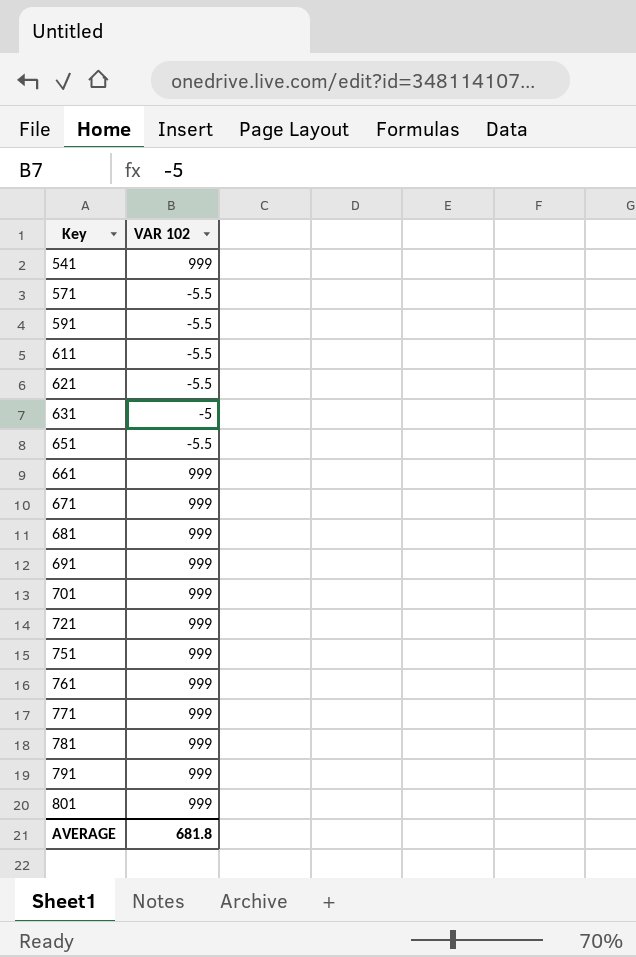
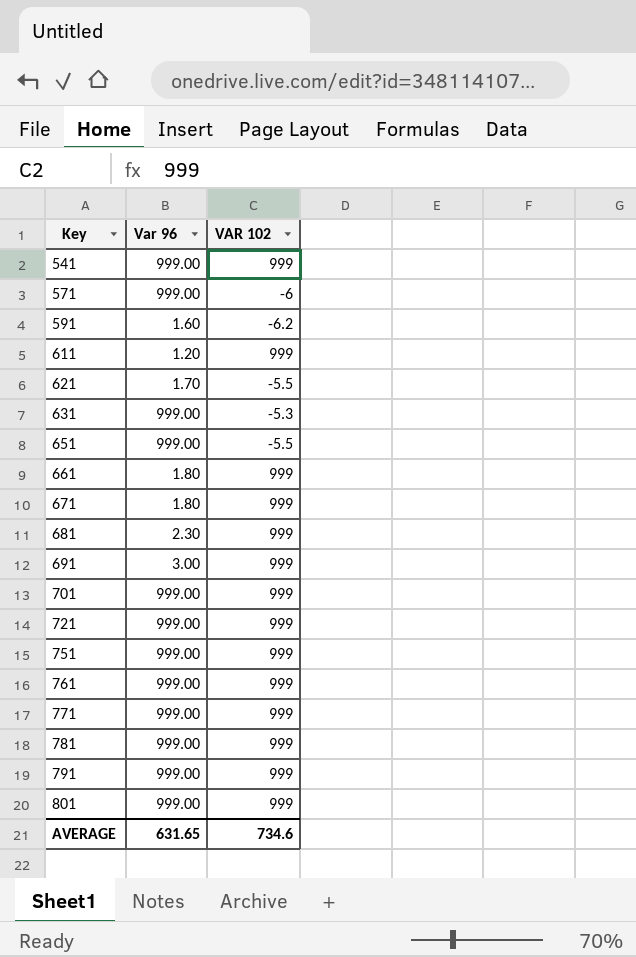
column Var 96 | position: none -> 2
571 | VAR 102: -5.5 -> -6
591 | VAR 102: -5.5 -> -6.2
611 | VAR 102: -5.5 -> 999
631 | VAR 102: -5 -> -5.3
AVERAGE | VAR 102: 681.8 -> 734.6

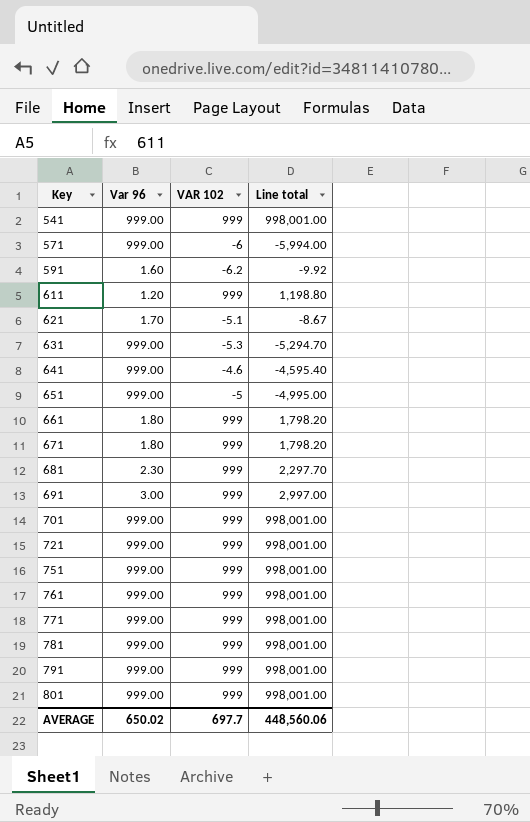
column Line total | formula: none -> [Var 96] * [VAR 102]
621 | VAR 102: -5.5 -> -5.1
row 641: none -> 999.00 | -4.6 | -4,595.40
651 | VAR 102: -5.5 -> -5
AVERAGE | Var 96: 631.65 -> 650.02
AVERAGE | VAR 102: 734.6 -> 697.7

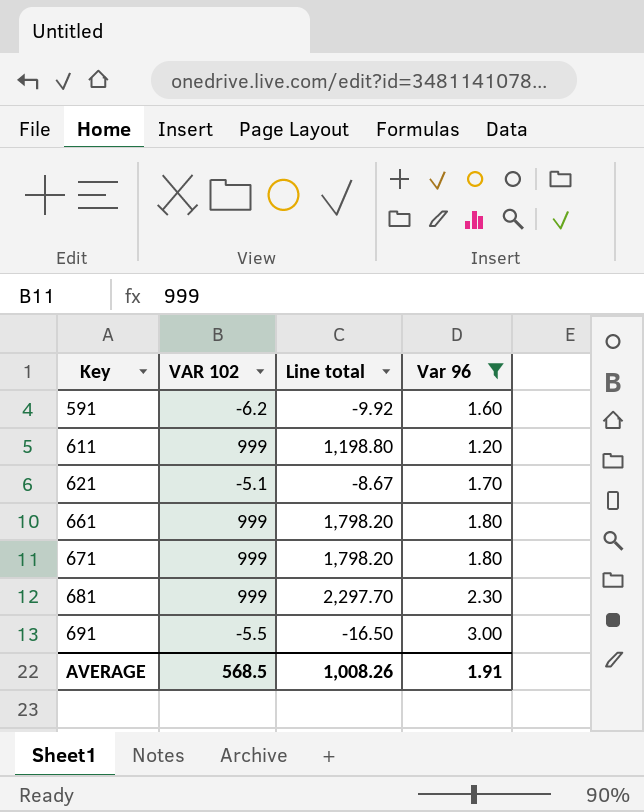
filter: none -> Var 96 != 999.00
column Var 96 | position: 2 -> 4
691 | VAR 102: 999 -> -5.5
691 | Line total: 2,997.00 -> -16.50
AVERAGE | VAR 102: 697.7 -> 568.5
AVERAGE | Line total: 448,560.06 -> 1,008.26
AVERAGE | Var 96: 650.02 -> 1.91

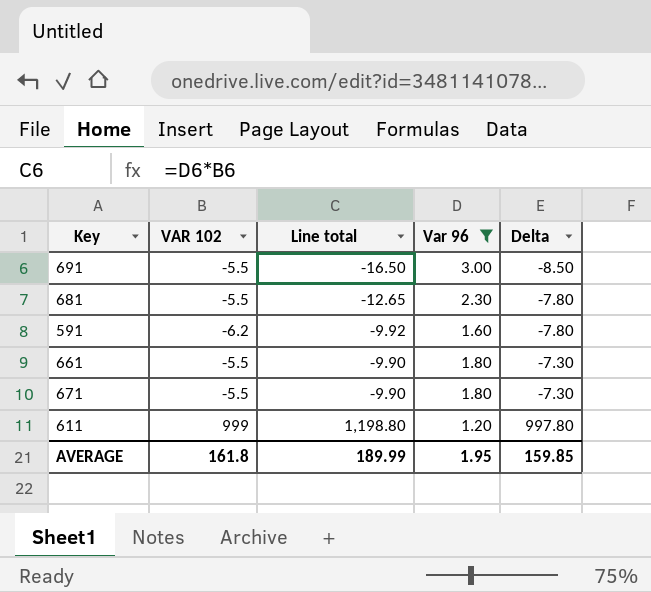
row order: Key ascending -> Line total ascending
column Delta | formula: none -> [VAR 102] - [Var 96]
row 621: -5.1 | -8.67 | 1.70 -> none
681 | VAR 102: 999 -> -5.5
681 | Line total: 2,297.70 -> -12.65
661 | VAR 102: 999 -> -5.5
661 | Line total: 1,798.20 -> -9.90
671 | VAR 102: 999 -> -5.5
671 | Line total: 1,798.20 -> -9.90
AVERAGE | VAR 102: 568.5 -> 161.8
AVERAGE | Line total: 1,008.26 -> 189.99
AVERAGE | Var 96: 1.91 -> 1.95

